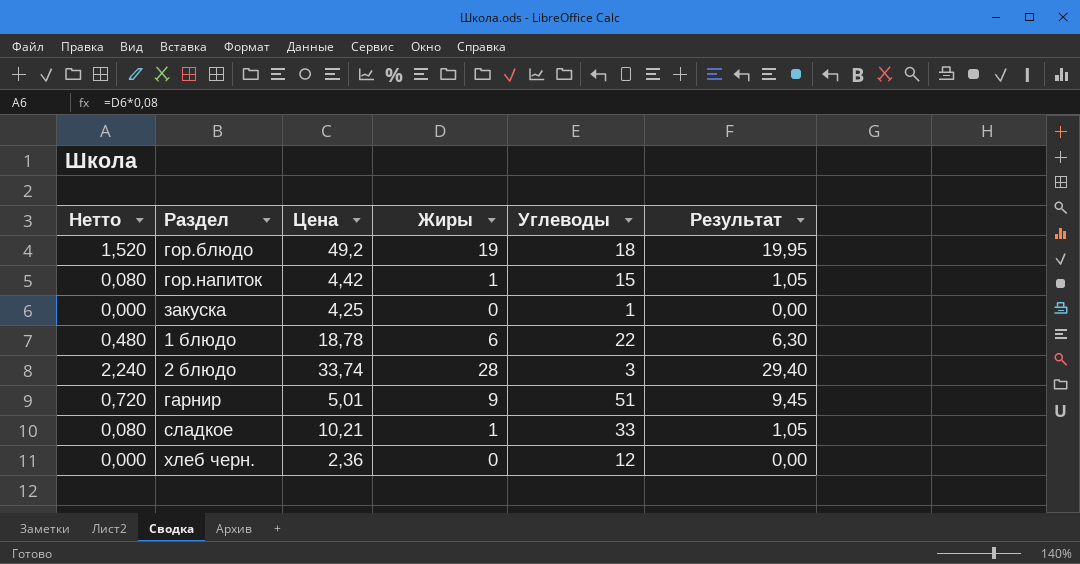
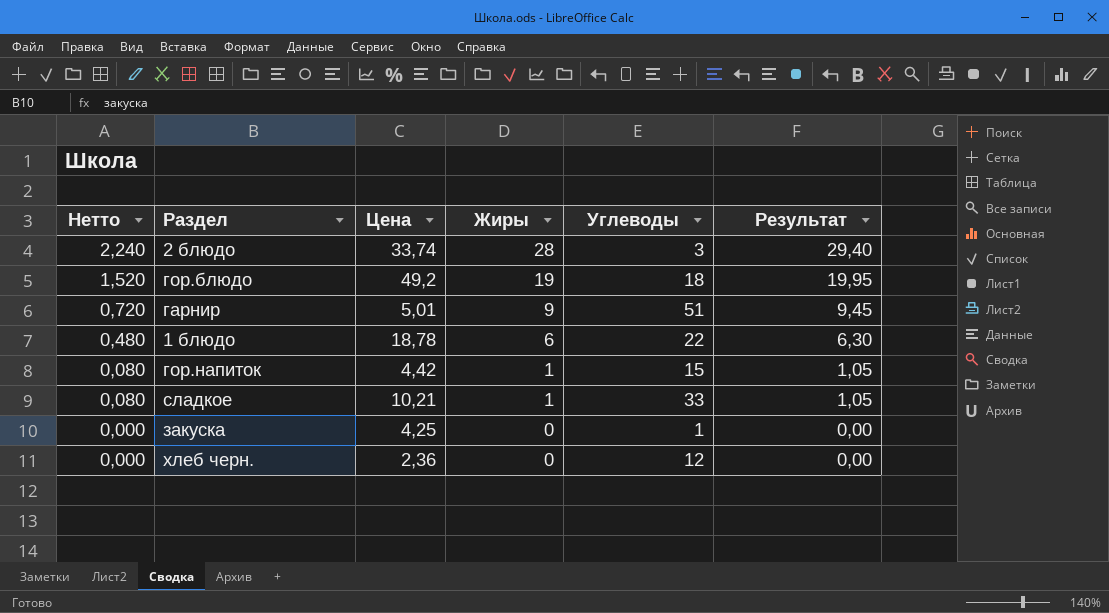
row order: none -> Нетто descending

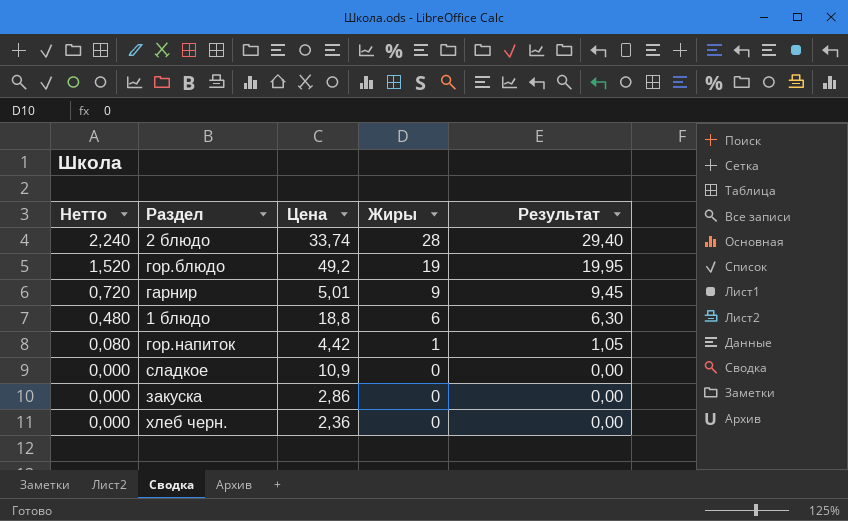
column Углеводы | position: 5 -> none
1 блюдо | Цена: 18,78 -> 18,8
сладкое | Нетто: 0,080 -> 0,000
сладкое | Цена: 10,21 -> 10,9
сладкое | Жиры: 1 -> 0
сладкое | Результат: 1,05 -> 0,00
закуска | Цена: 4,25 -> 2,86

